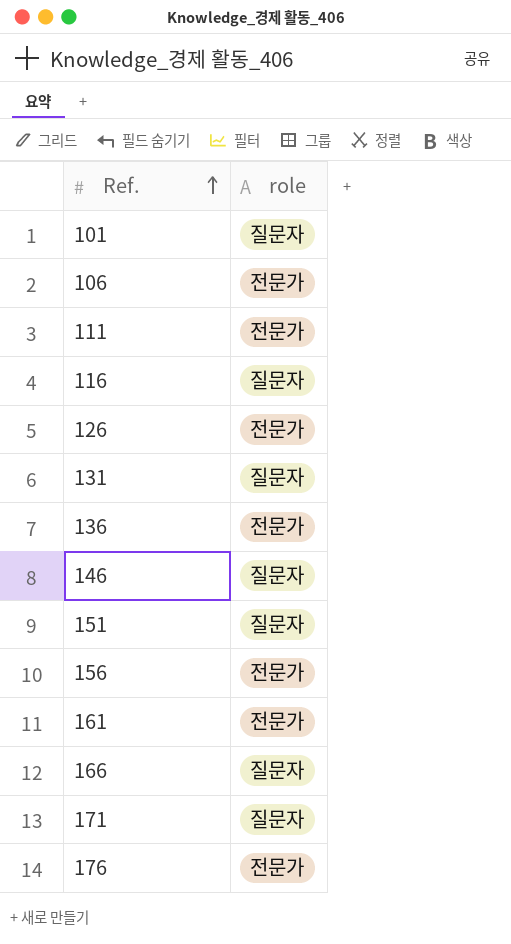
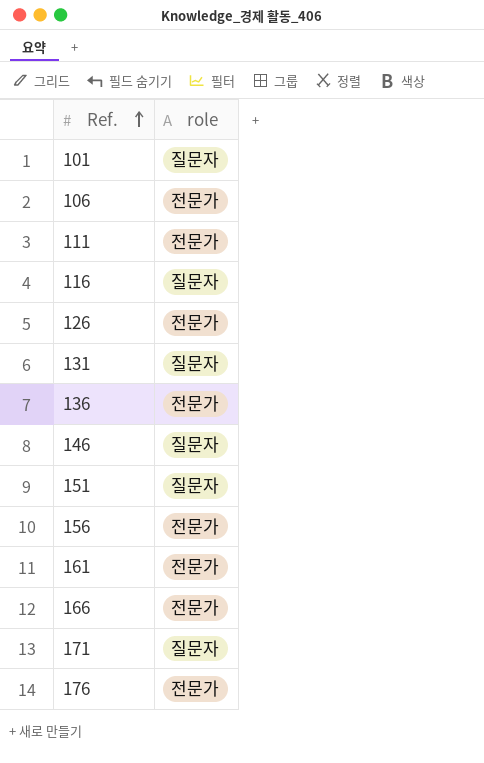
166 | role: 질문자 -> 전문가

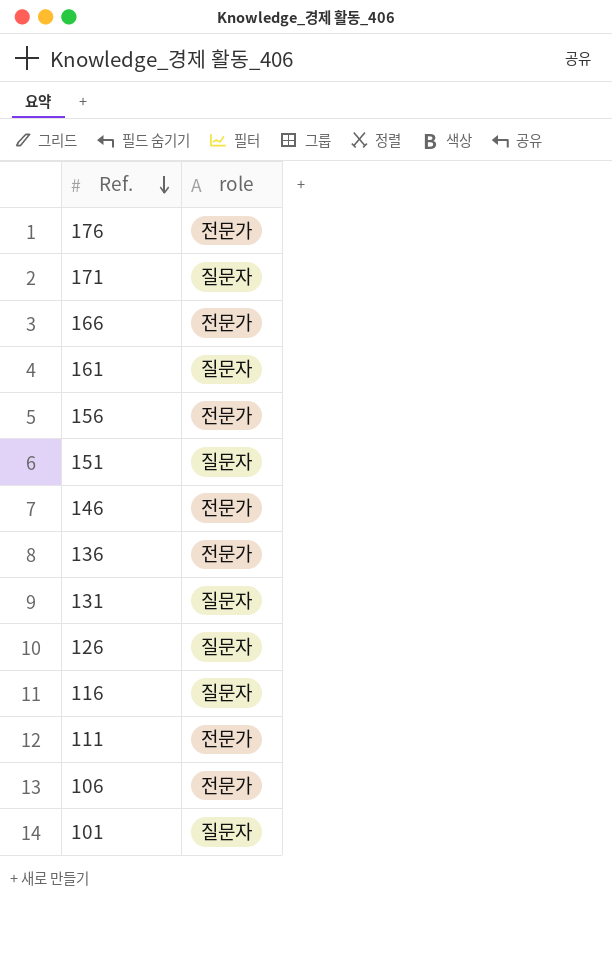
row order: Ref. ascending -> Ref. descending
161 | role: 전문가 -> 질문자
146 | role: 질문자 -> 전문가
126 | role: 전문가 -> 질문자

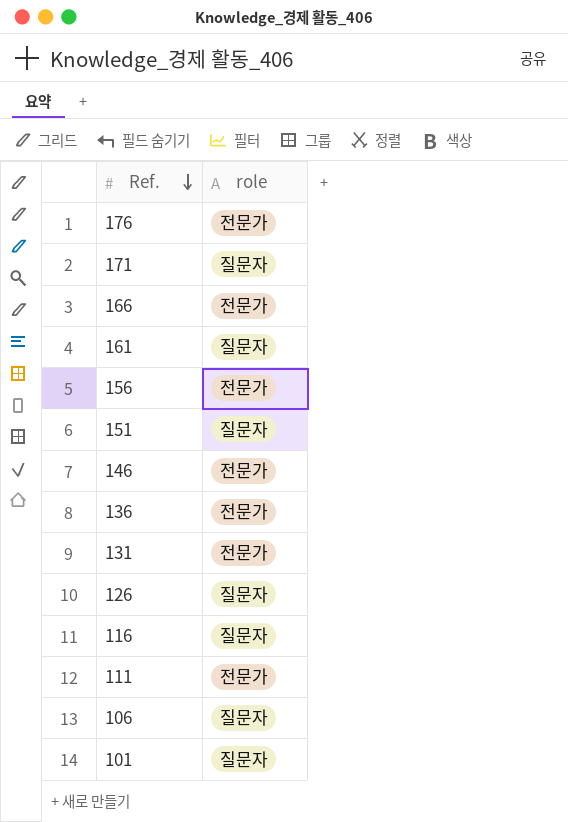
131 | role: 질문자 -> 전문가
106 | role: 전문가 -> 질문자

